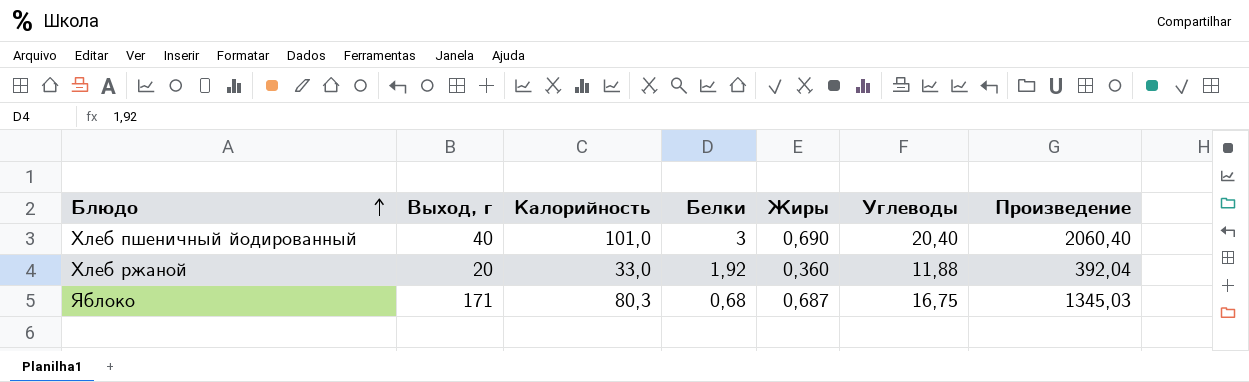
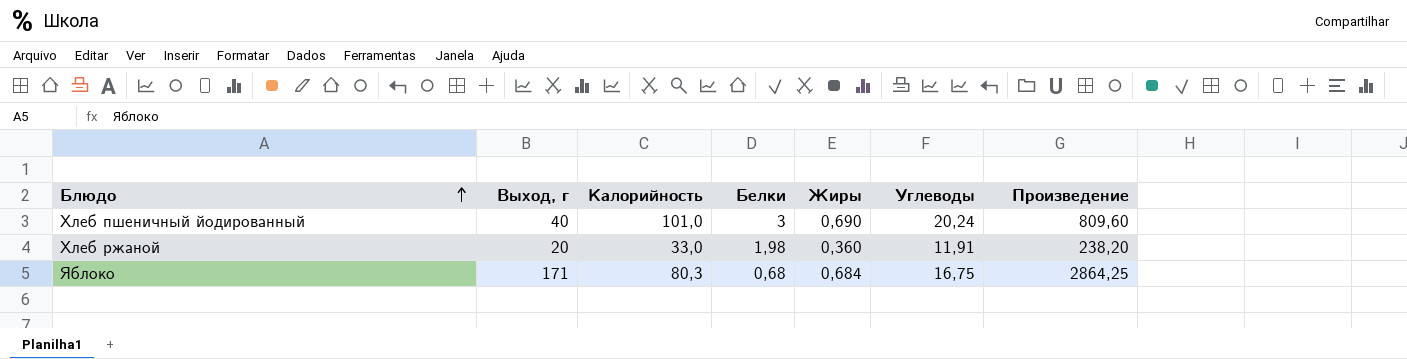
column Произведение | formula: [Калорийность] * [Углеводы] -> [Выход, г] * [Углеводы]
Хлеб пшеничный йодированный | Углеводы: 20,40 -> 20,24
Хлеб ржаной | Белки: 1,92 -> 1,98
Хлеб ржаной | Углеводы: 11,88 -> 11,91
Яблоко | Жиры: 0,687 -> 0,684

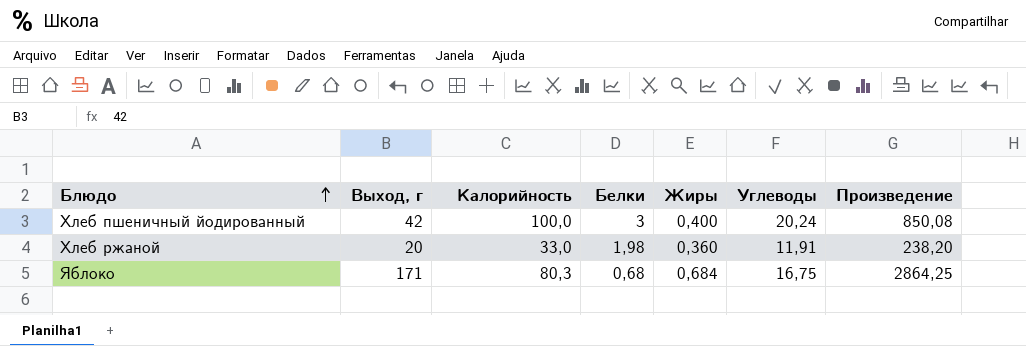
Хлеб пшеничный йодированный | Выход, г: 40 -> 42
Хлеб пшеничный йодированный | Калорийность: 101,0 -> 100,0
Хлеб пшеничный йодированный | Жиры: 0,690 -> 0,400
Хлеб пшеничный йодированный | Произведение: 809,60 -> 850,08

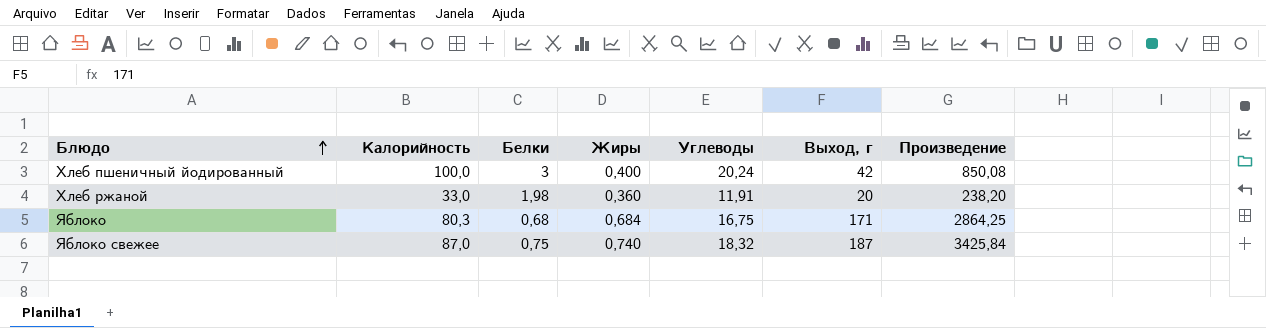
column Выход, г | position: 2 -> 6
row Яблоко свежее: none -> 87,0 | 0,75 | 0,740 | 18,32 | 187 | 3425,84

